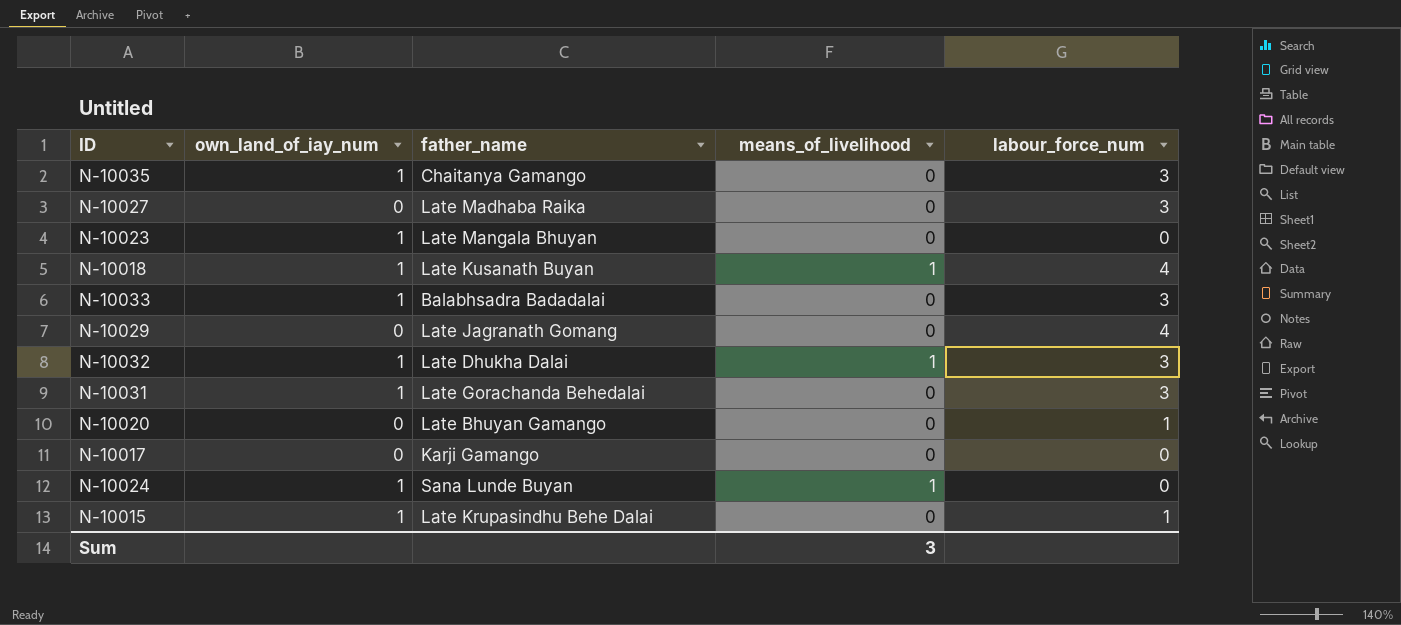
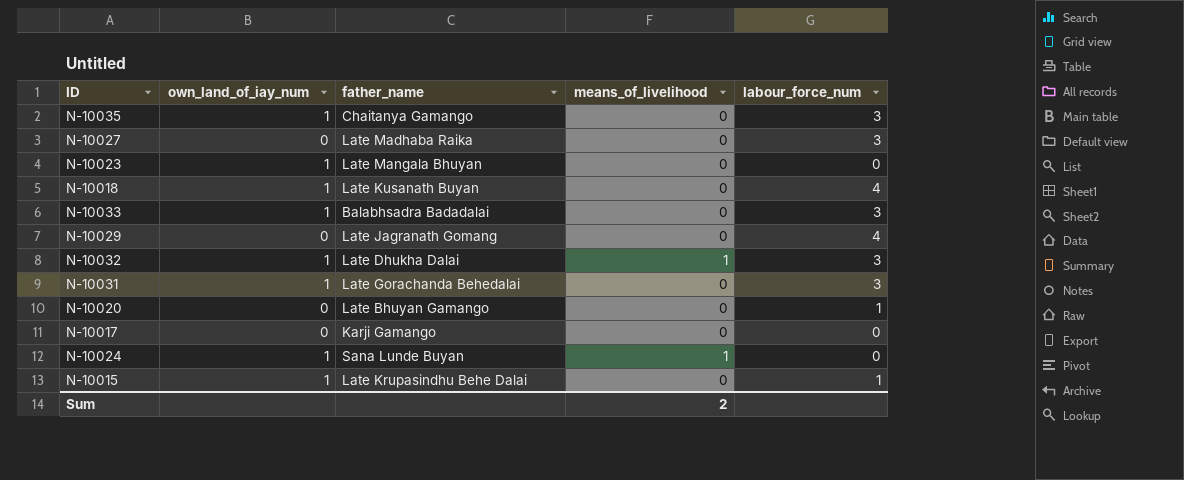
N-10018 | means_of_livelihood: 1 -> 0
Sum | means_of_livelihood: 3 -> 2

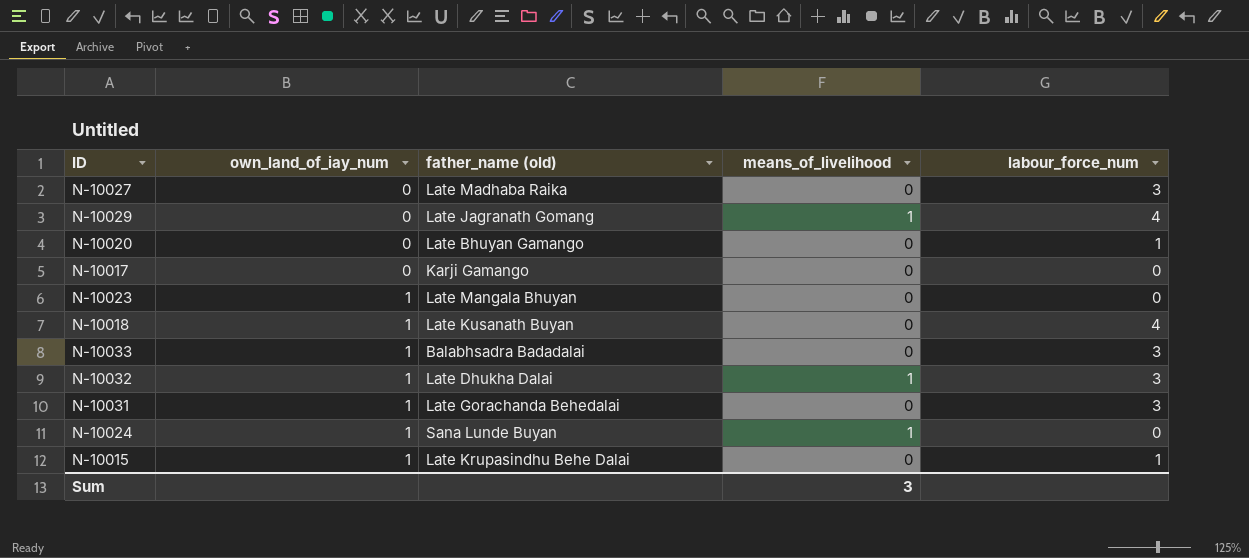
row order: none -> own_land_of_iay_num ascending
column name: father_name -> father_name (old)
row N-10035: 1 | Chaitanya Gamango | 0 | 3 -> none
N-10029 | means_of_livelihood: 0 -> 1
Sum | means_of_livelihood: 2 -> 3

